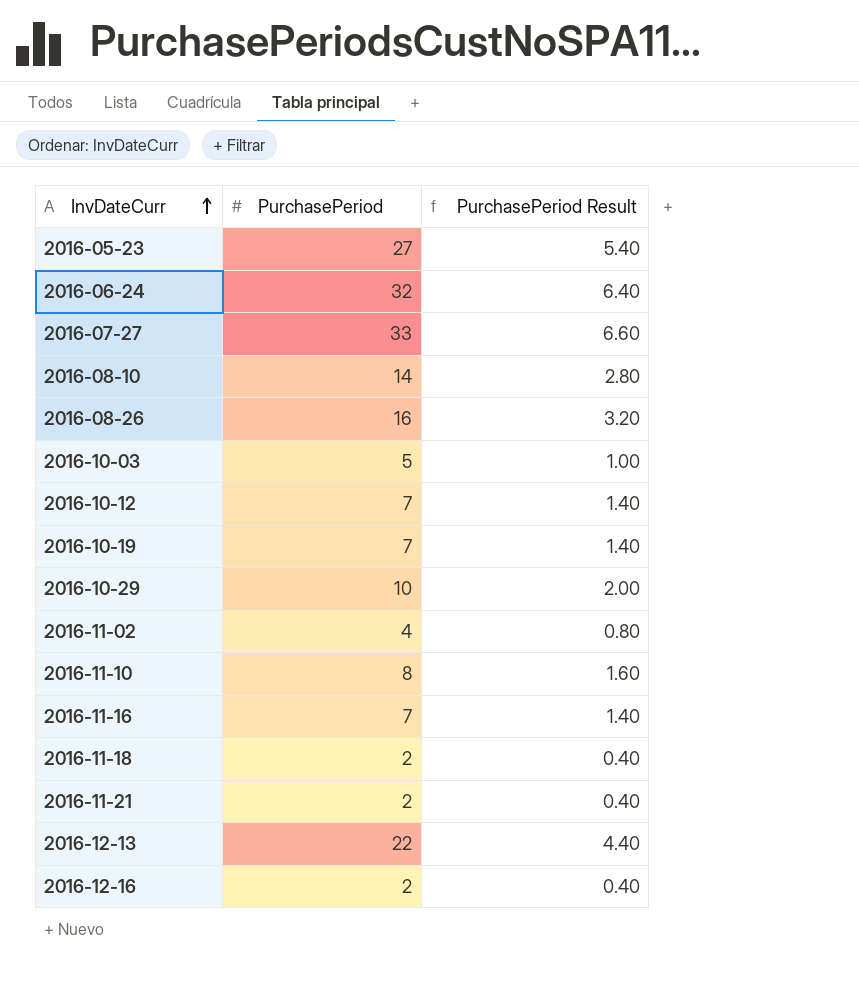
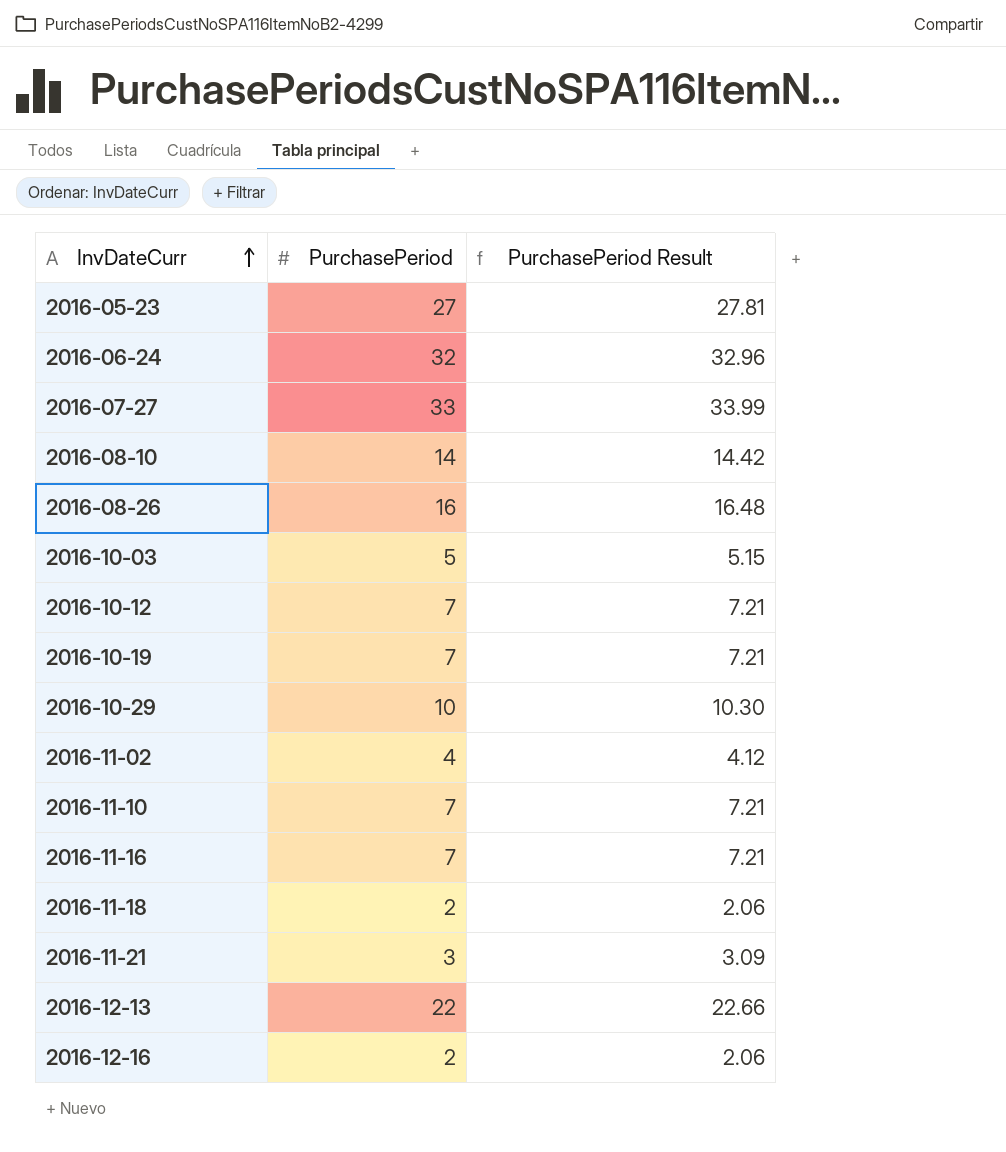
column PurchasePeriod Result | formula: [PurchasePeriod] * 0.2 -> [PurchasePeriod] * 1.03
2016-11-10 | PurchasePeriod: 8 -> 7
2016-11-21 | PurchasePeriod: 2 -> 3

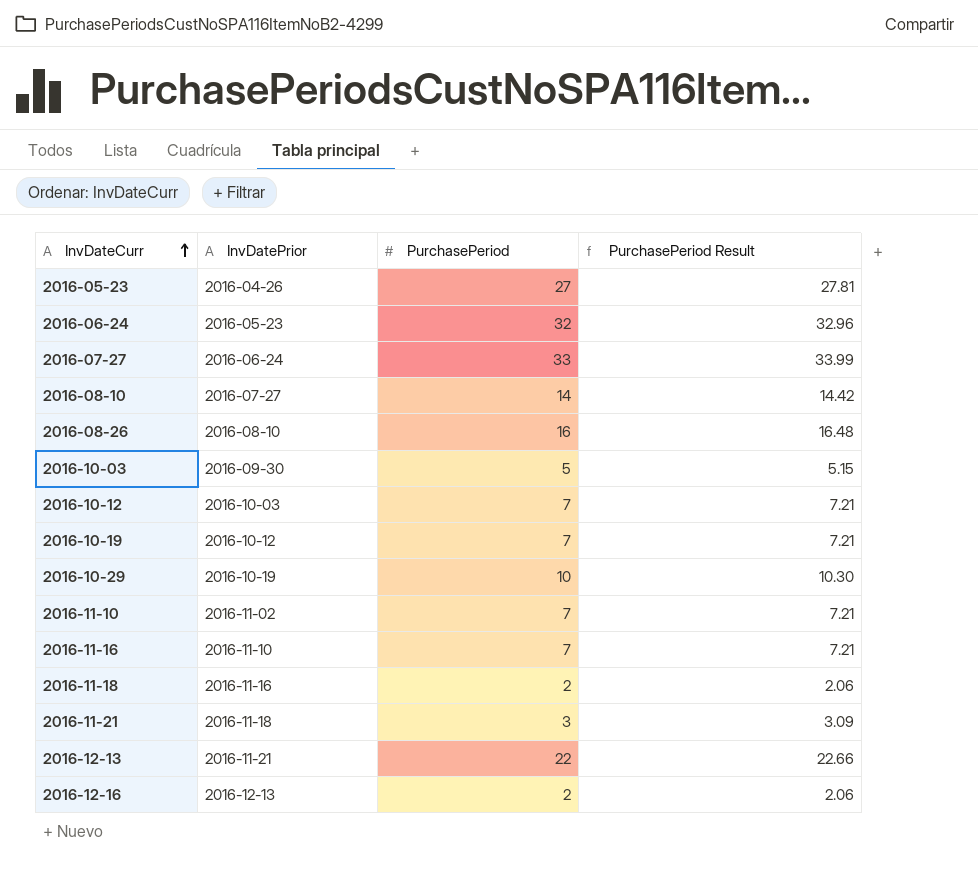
column InvDatePrior | position: none -> 2
row 2016-11-02: 4 | 4.12 -> none

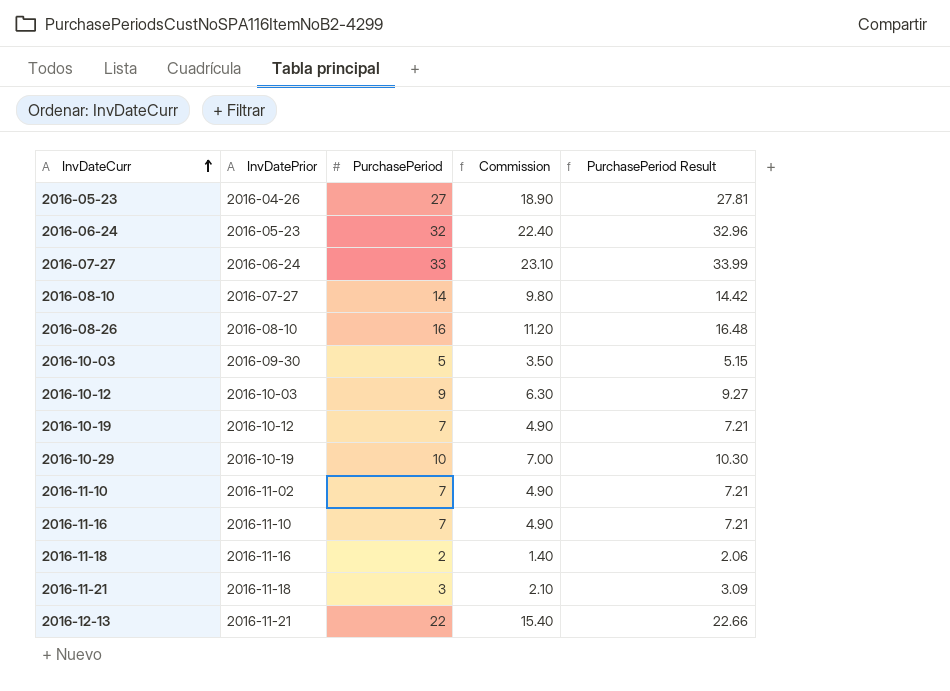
column Commission | formula: none -> [PurchasePeriod] * 0.7
row 2016-12-16: 2016-12-13 | 2 | 2.06 -> none
2016-10-12 | PurchasePeriod: 7 -> 9
2016-10-12 | PurchasePeriod Result: 7.21 -> 9.27

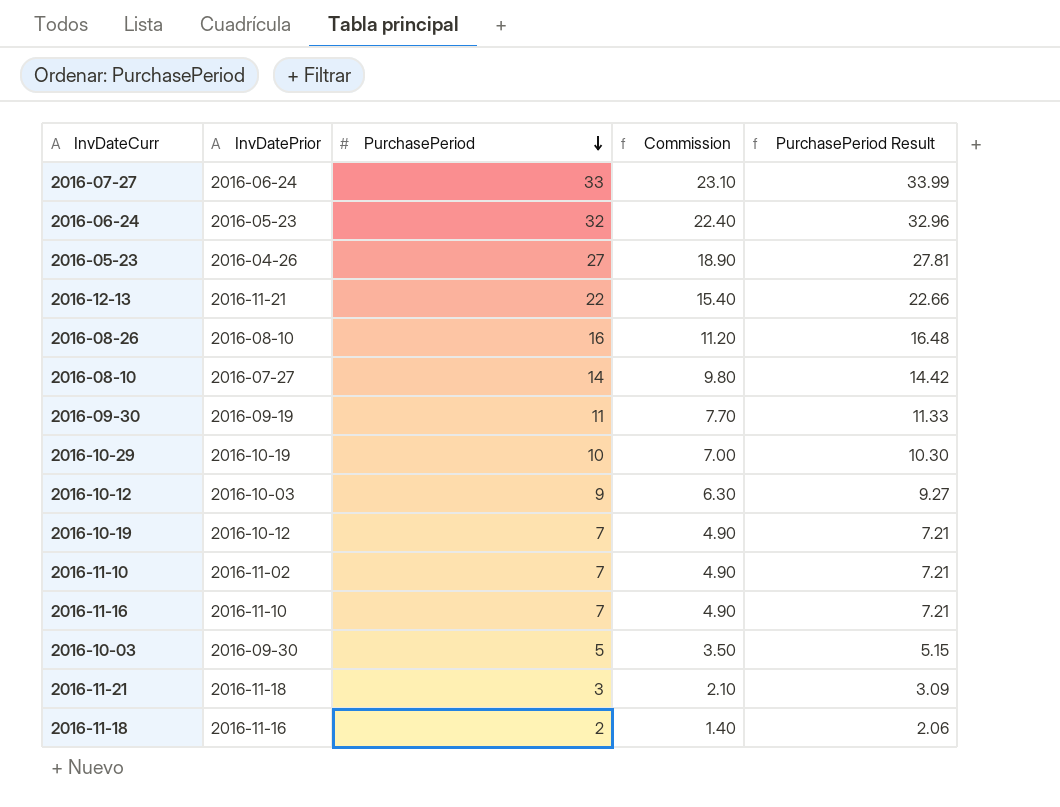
row order: InvDateCurr ascending -> PurchasePeriod descending
row 2016-09-30: none -> 2016-09-19 | 11 | 7.70 | 11.33

